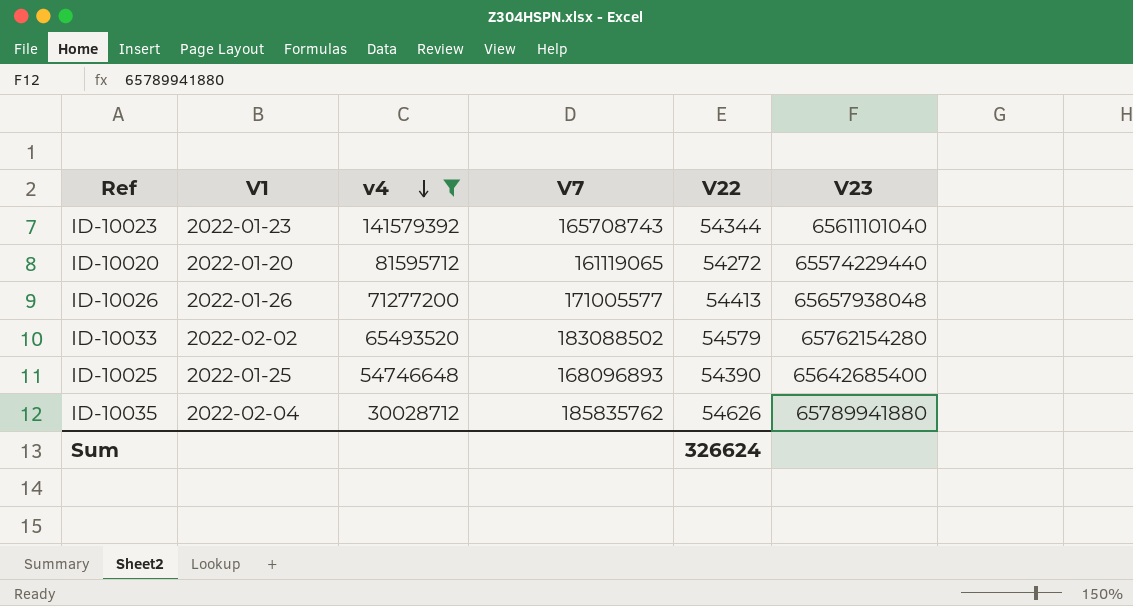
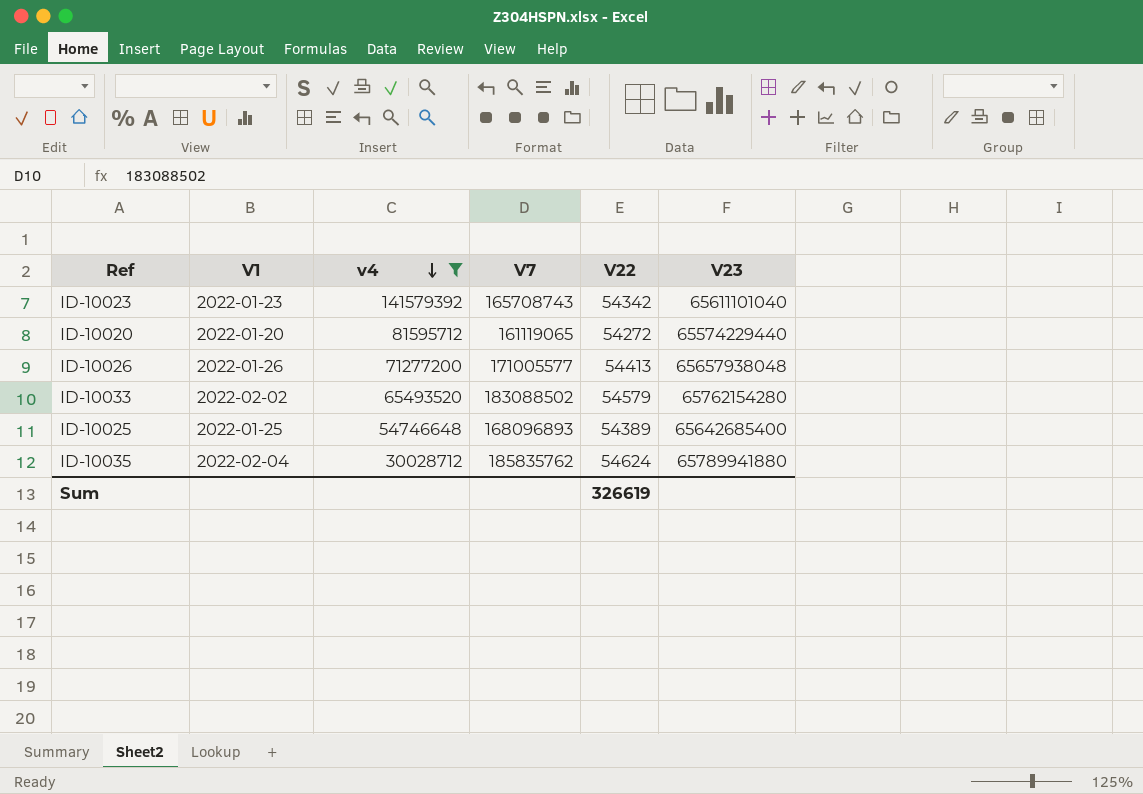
ID-10023 | V22: 54344 -> 54342
ID-10025 | V22: 54390 -> 54389
ID-10035 | V22: 54626 -> 54624
Sum | V22: 326624 -> 326619

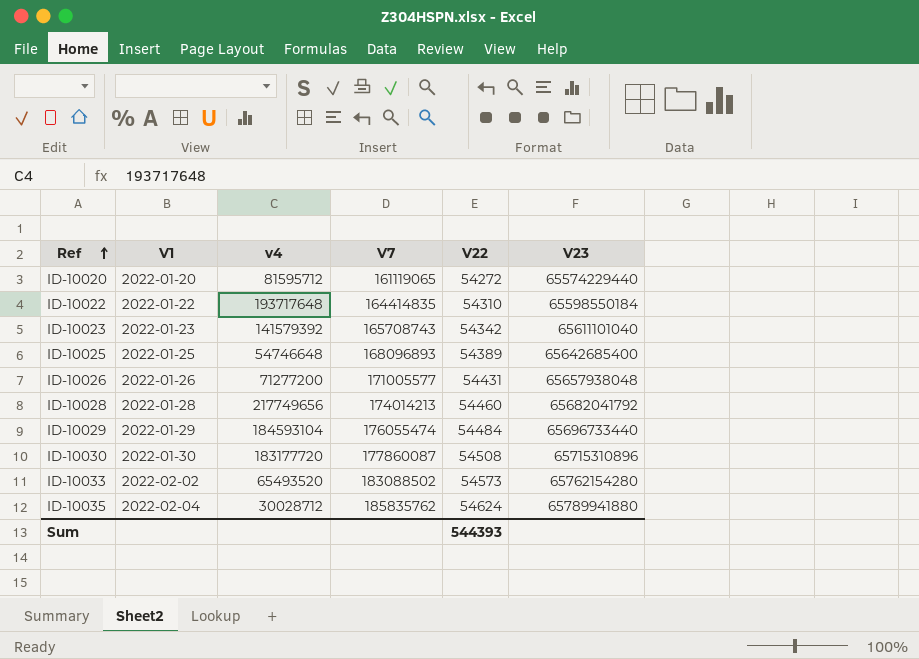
filter: v4 <= 141579392 -> none
row order: v4 descending -> Ref ascending
ID-10026 | V22: 54413 -> 54431
ID-10033 | V22: 54579 -> 54573
Sum | V22: 326619 -> 544393

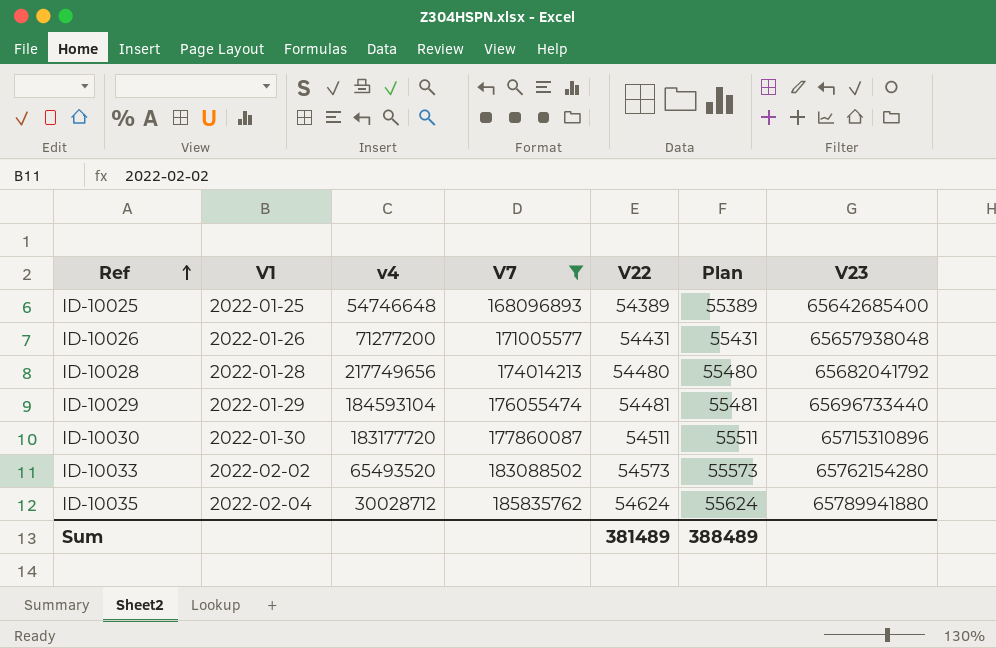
filter: none -> V7 >= 168096893
column Plan | formula: none -> [V22] + 1000
ID-10028 | V22: 54460 -> 54480
ID-10029 | V22: 54484 -> 54481
ID-10030 | V22: 54508 -> 54511
Sum | V22: 544393 -> 381489

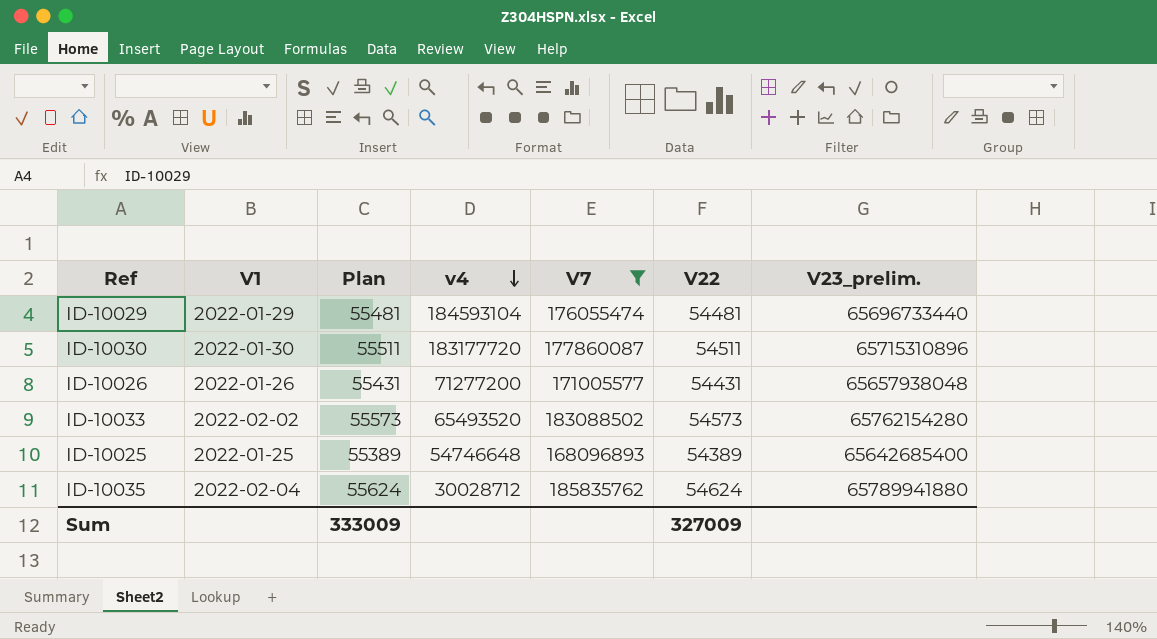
row order: Ref ascending -> v4 descending
column Plan | position: 6 -> 3
column name: V23 -> V23_prelim.
row ID-10028: 2022-01-28 | 217749656 | 174014213 | 54480 | 55480 | 65682041792 -> none
Sum | Plan: 388489 -> 333009
Sum | V22: 381489 -> 327009

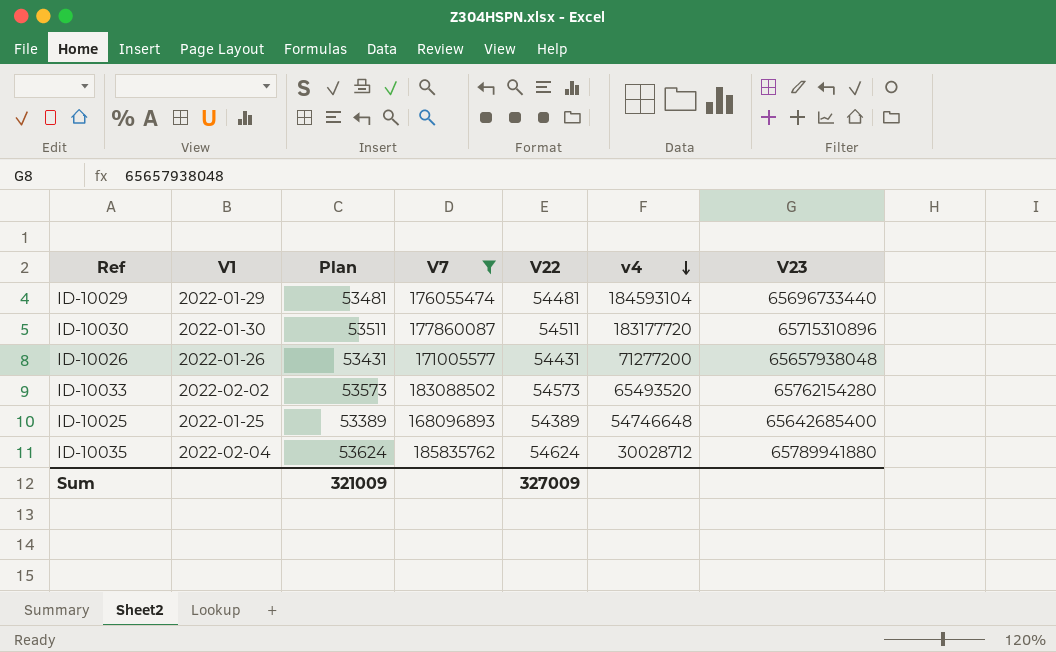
column Plan | formula: [V22] + 1000 -> [V22] - 1000
column v4 | position: 4 -> 6
column name: V23_prelim. -> V23
Sum | Plan: 333009 -> 321009

